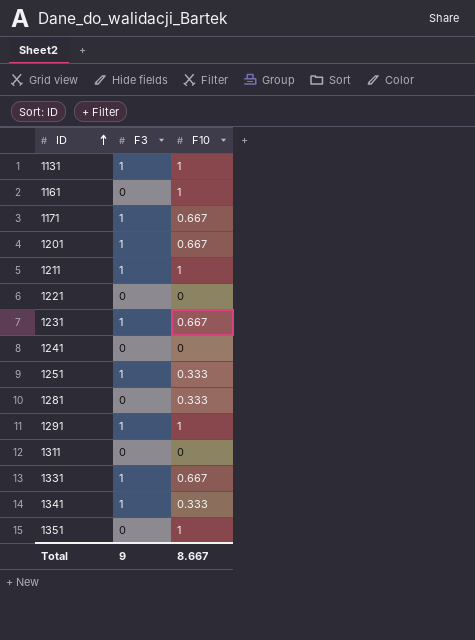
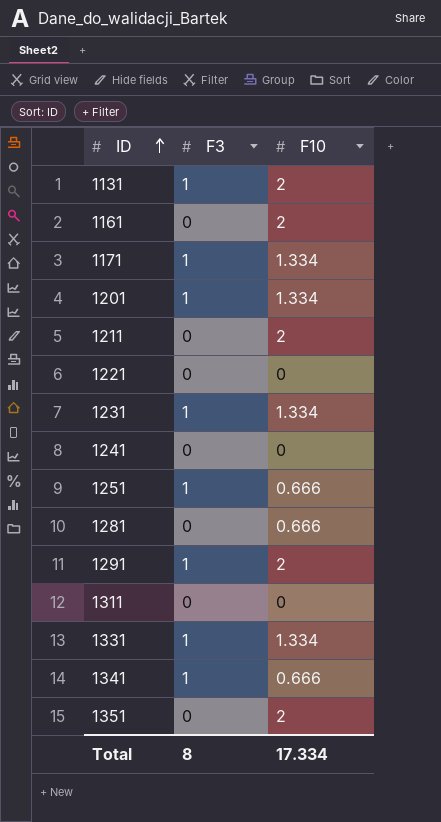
1131 | F10: 1 -> 2
1161 | F10: 1 -> 2
1171 | F10: 0.667 -> 1.334
1201 | F10: 0.667 -> 1.334
1211 | F3: 1 -> 0
1211 | F10: 1 -> 2
1231 | F10: 0.667 -> 1.334
1251 | F10: 0.333 -> 0.666
1281 | F10: 0.333 -> 0.666
1291 | F10: 1 -> 2
1331 | F10: 0.667 -> 1.334
1341 | F10: 0.333 -> 0.666
1351 | F10: 1 -> 2
Total | F3: 9 -> 8
Total | F10: 8.667 -> 17.334

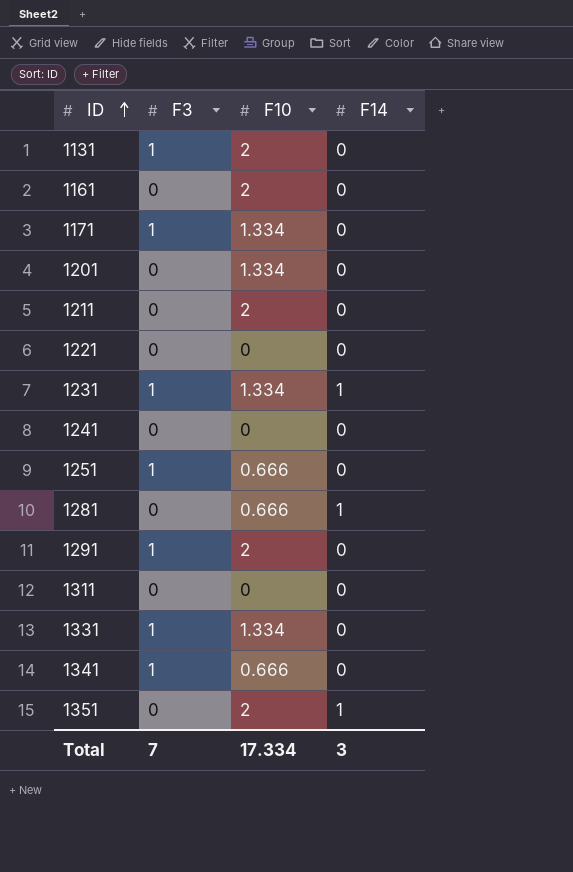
column F14 | position: none -> 4
1201 | F3: 1 -> 0
Total | F3: 8 -> 7

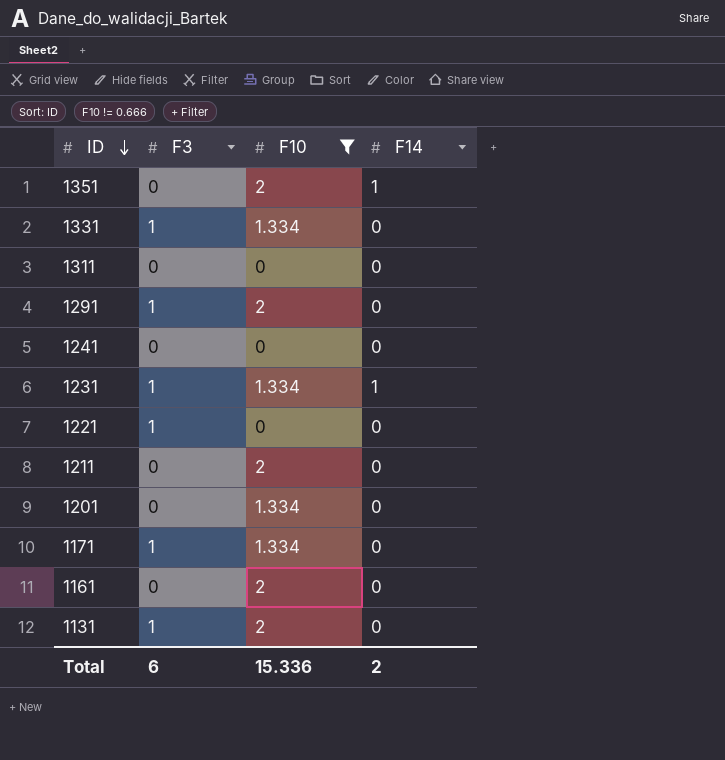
filter: none -> F10 != 0.666
row order: ID ascending -> ID descending
1221 | F3: 0 -> 1
Total | F3: 7 -> 6
Total | F10: 17.334 -> 15.336
Total | F14: 3 -> 2

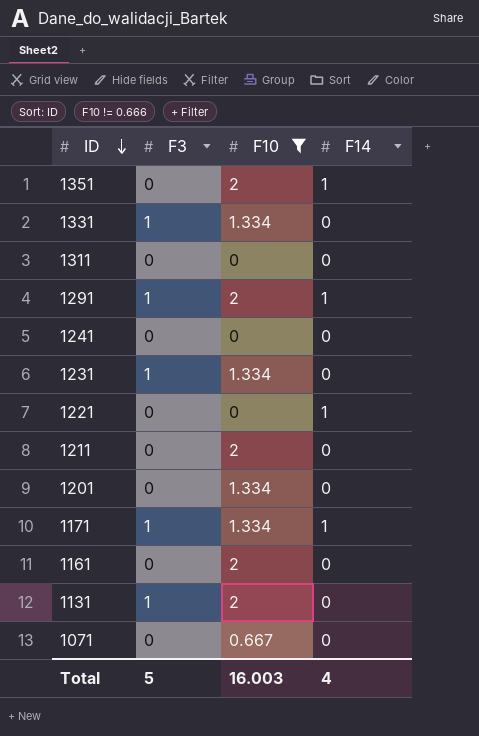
1291 | F14: 0 -> 1
1231 | F14: 1 -> 0
1221 | F3: 1 -> 0
1221 | F14: 0 -> 1
1171 | F14: 0 -> 1
row 1071: none -> 0 | 0.667 | 0
Total | F3: 6 -> 5
Total | F10: 15.336 -> 16.003
Total | F14: 2 -> 4

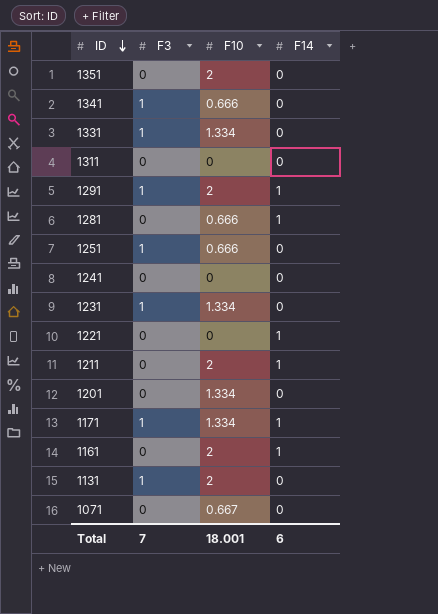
filter: F10 != 0.666 -> none
1351 | F14: 1 -> 0
1211 | F14: 0 -> 1
1161 | F14: 0 -> 1
Total | F3: 5 -> 7
Total | F10: 16.003 -> 18.001
Total | F14: 4 -> 6

